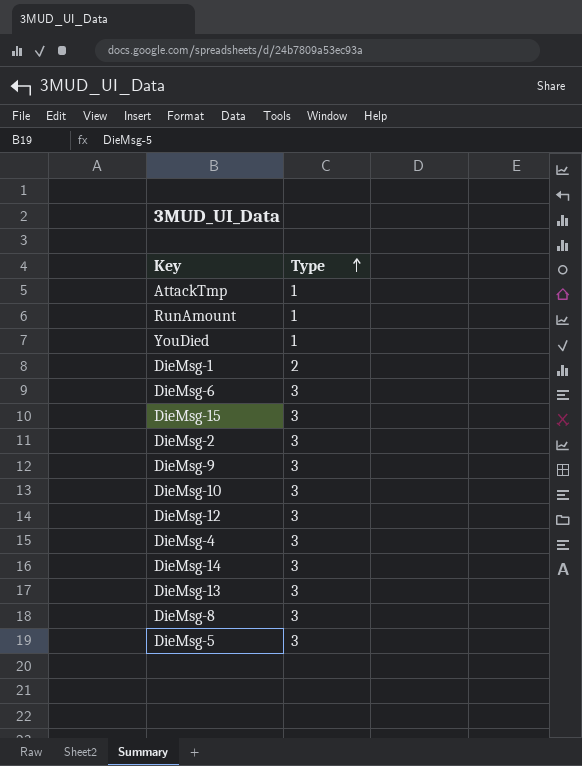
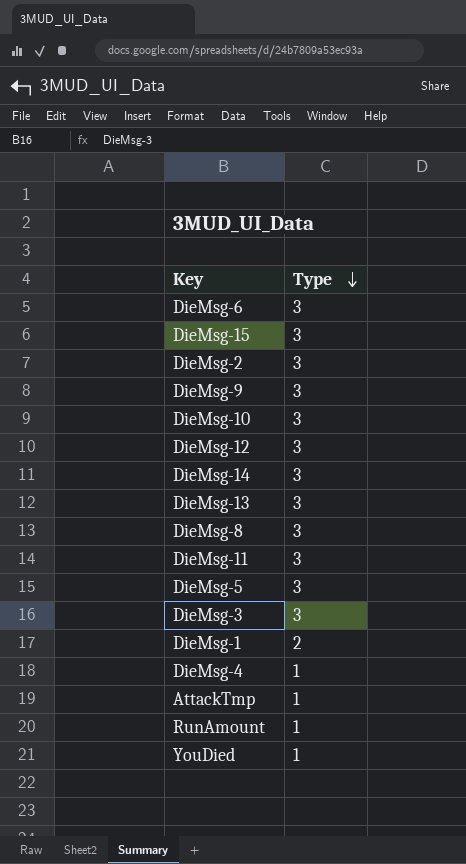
row order: Type ascending -> Type descending
row DieMsg-11: none -> 3
row DieMsg-3: none -> 3
DieMsg-4 | Type: 3 -> 1

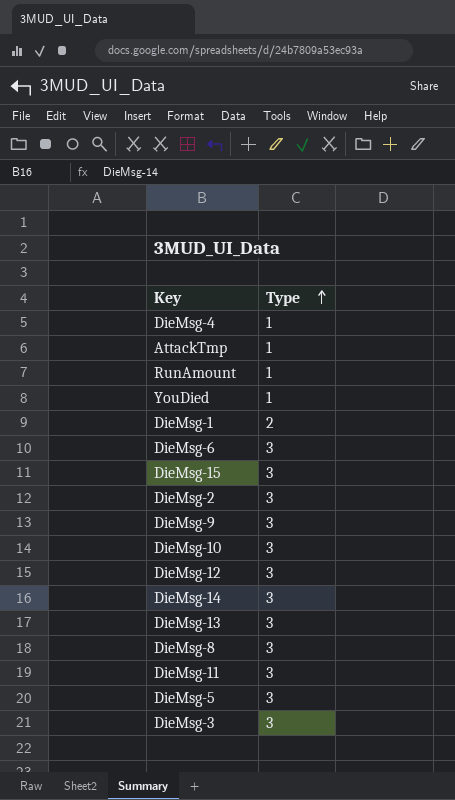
row order: Type descending -> Type ascending

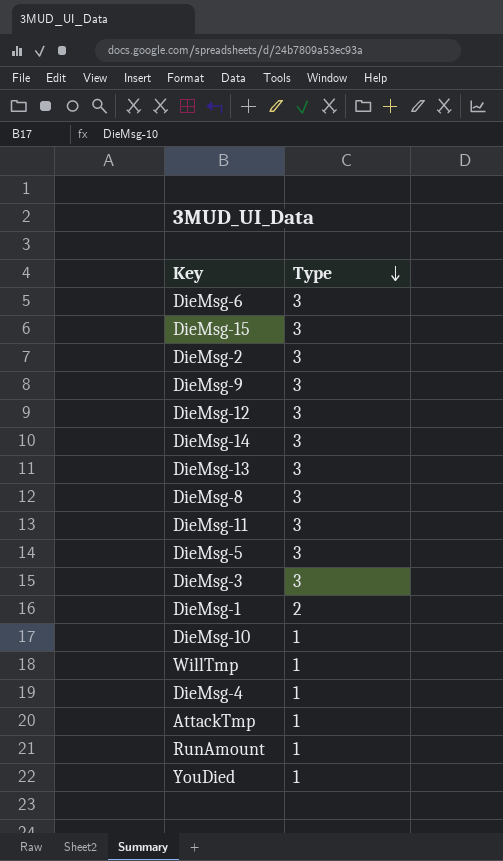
row order: Type ascending -> Type descending
DieMsg-10 | Type: 3 -> 1
row WillTmp: none -> 1

